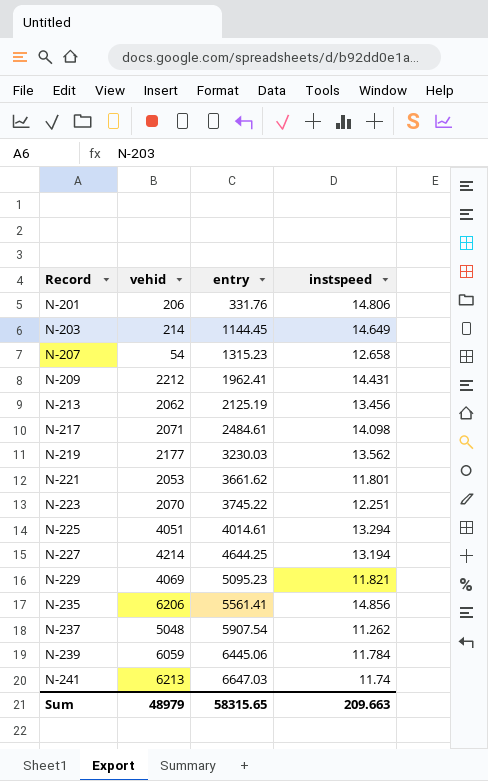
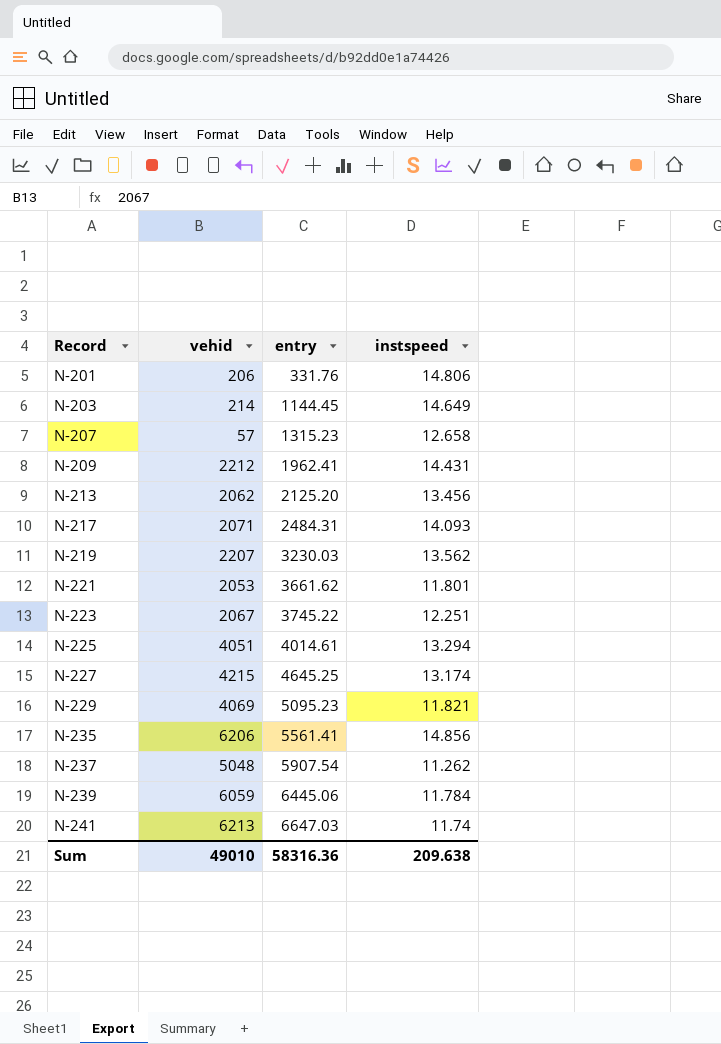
N-207 | vehid: 54 -> 57
N-213 | entry: 2125.19 -> 2125.20
N-217 | entry: 2484.61 -> 2484.31
N-217 | instspeed: 14.098 -> 14.093
N-219 | vehid: 2177 -> 2207
N-223 | vehid: 2070 -> 2067
N-227 | vehid: 4214 -> 4215
N-227 | entry: 4644.25 -> 4645.25
N-227 | instspeed: 13.194 -> 13.174
Sum | vehid: 48979 -> 49010
Sum | entry: 58315.65 -> 58316.36
Sum | instspeed: 209.663 -> 209.638

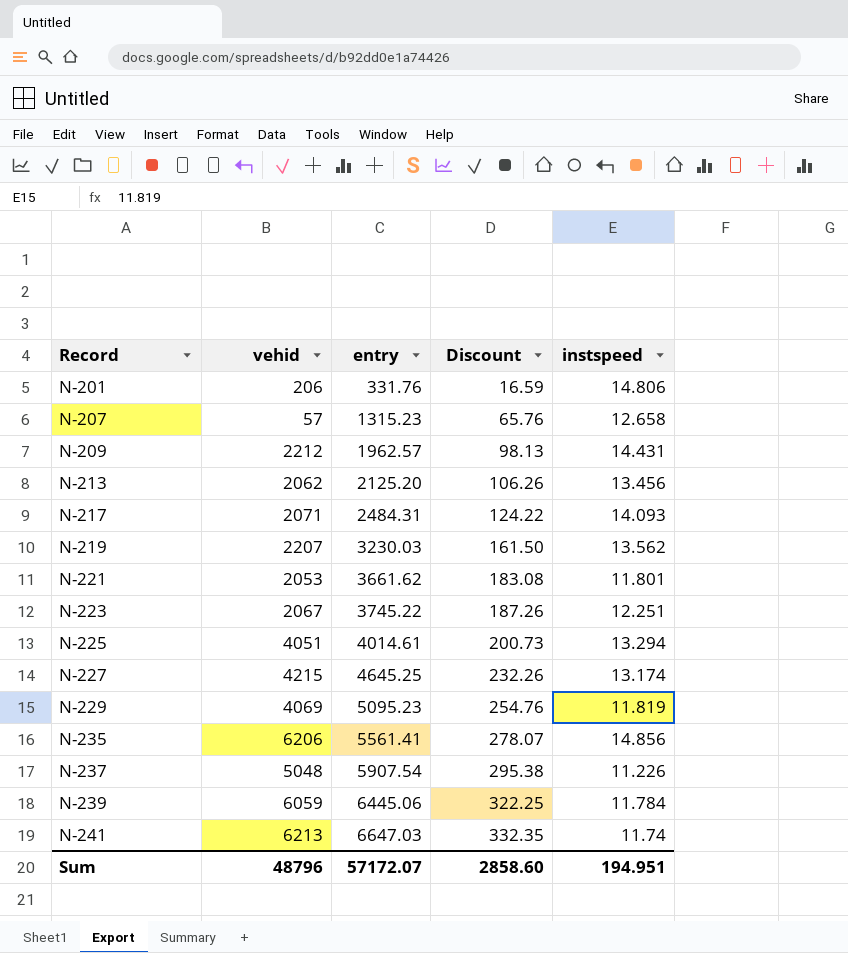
column Discount | formula: none -> [entry] * 0.05
row N-203: 214 | 1144.45 | 14.649 -> none
N-209 | entry: 1962.41 -> 1962.57
N-229 | instspeed: 11.821 -> 11.819
N-237 | instspeed: 11.262 -> 11.226
Sum | vehid: 49010 -> 48796
Sum | entry: 58316.36 -> 57172.07
Sum | instspeed: 209.638 -> 194.951

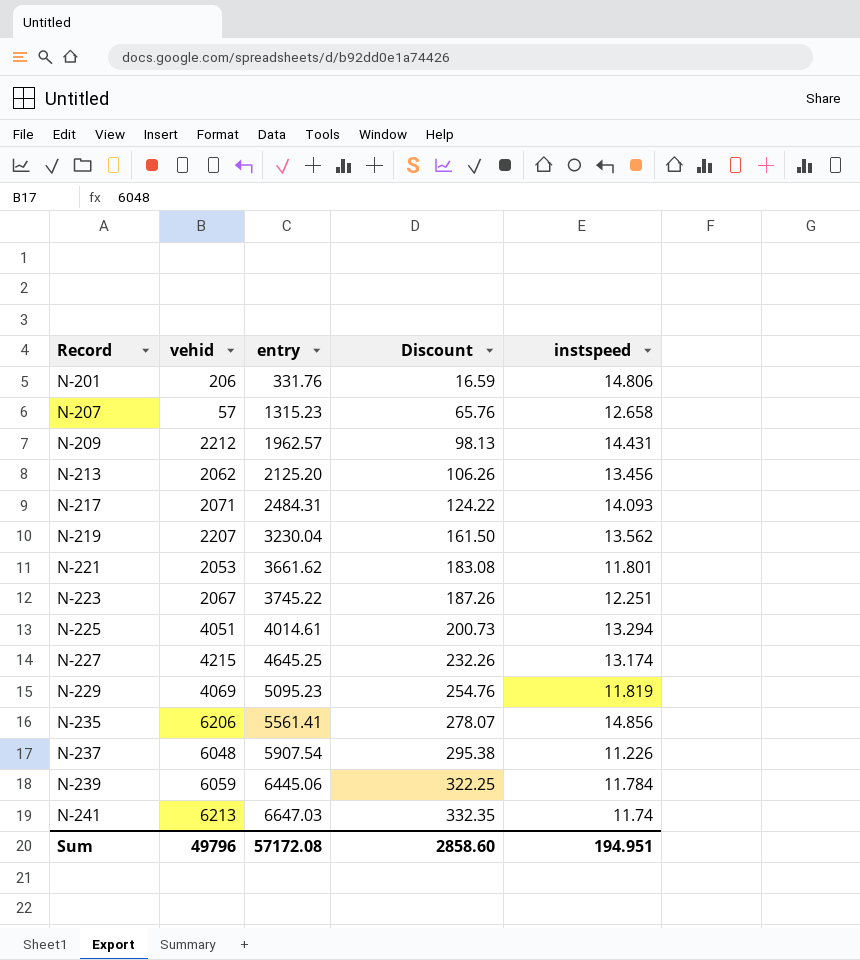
N-219 | entry: 3230.03 -> 3230.04
N-237 | vehid: 5048 -> 6048
Sum | vehid: 48796 -> 49796
Sum | entry: 57172.07 -> 57172.08

